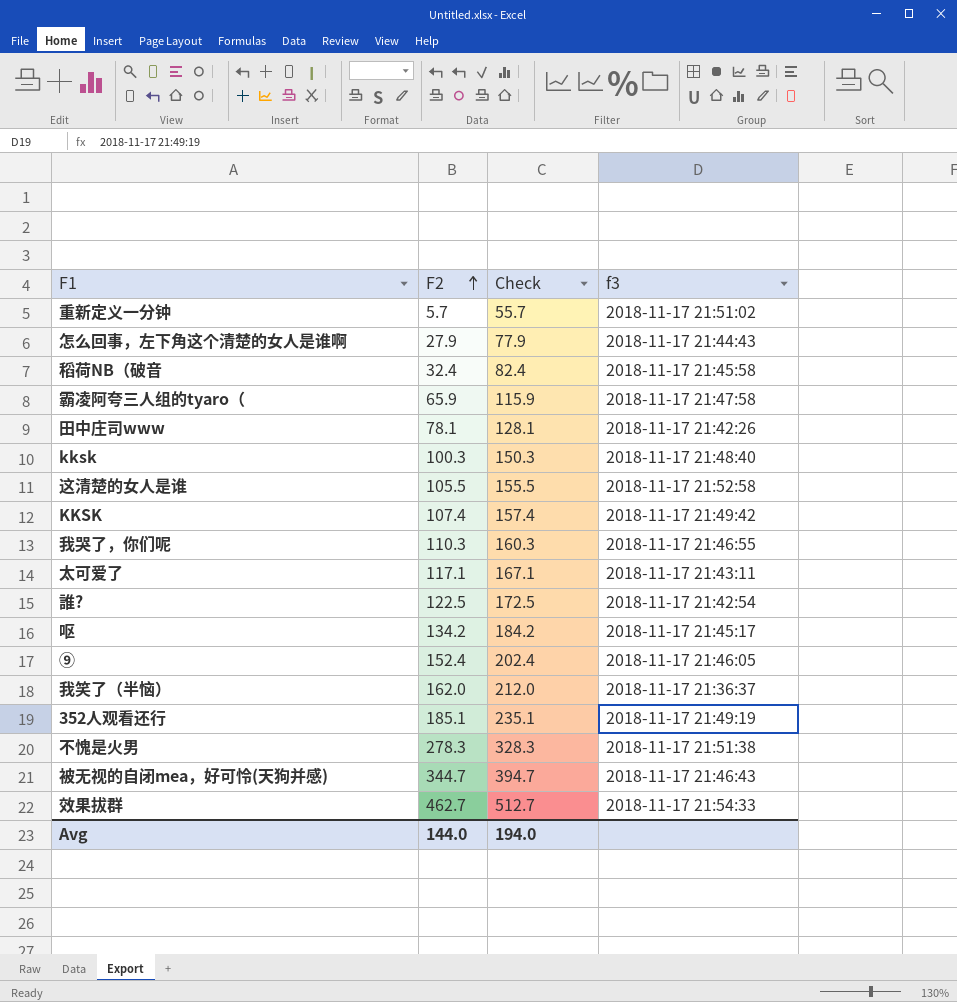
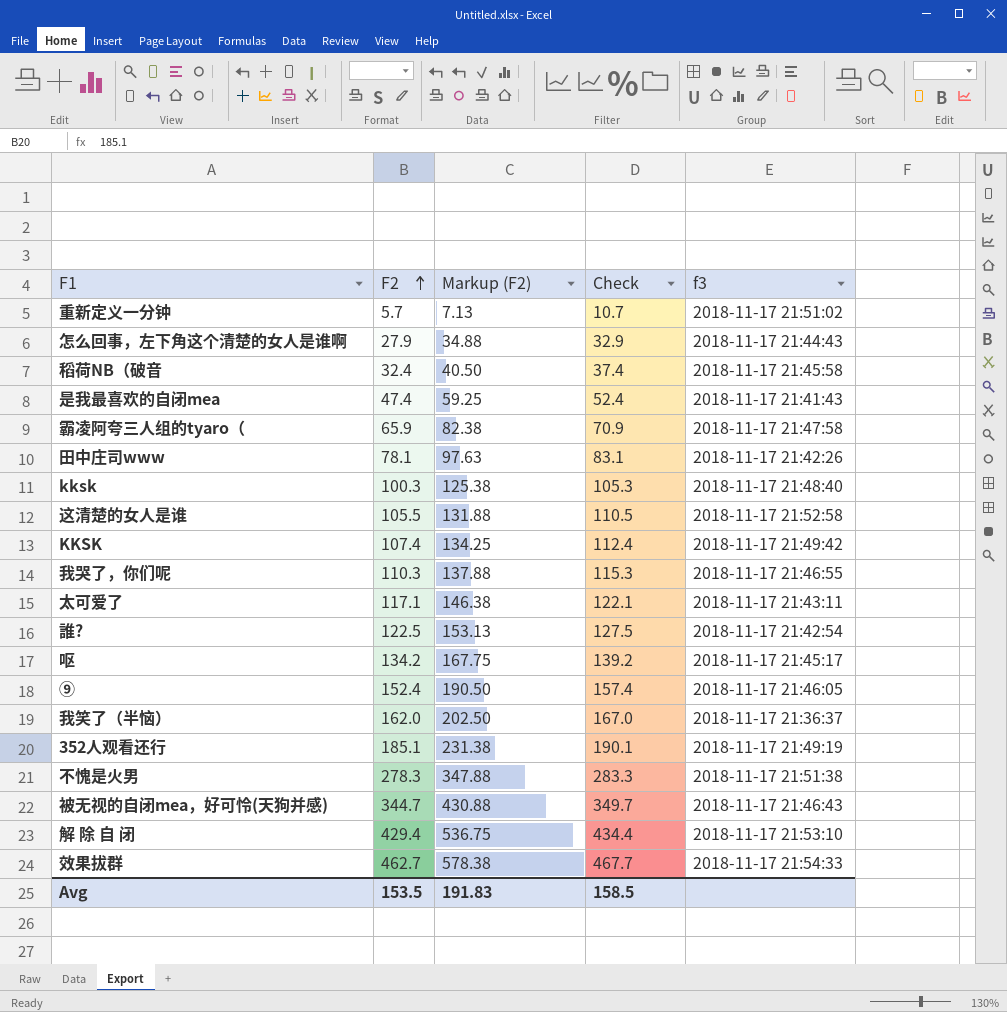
column Markup (F2) | formula: none -> [F2] * 1.25
column Check | formula: [F2] + 50 -> [F2] + 5
row 是我最喜欢的自闭mea: none -> 47.4 | 59.25 | 52.4 | 2018-11-17 21:41:43
row 解 除 自 闭: none -> 429.4 | 536.75 | 434.4 | 2018-11-17 21:53:10
Avg | F2: 144.0 -> 153.5
Avg | Check: 194.0 -> 158.5

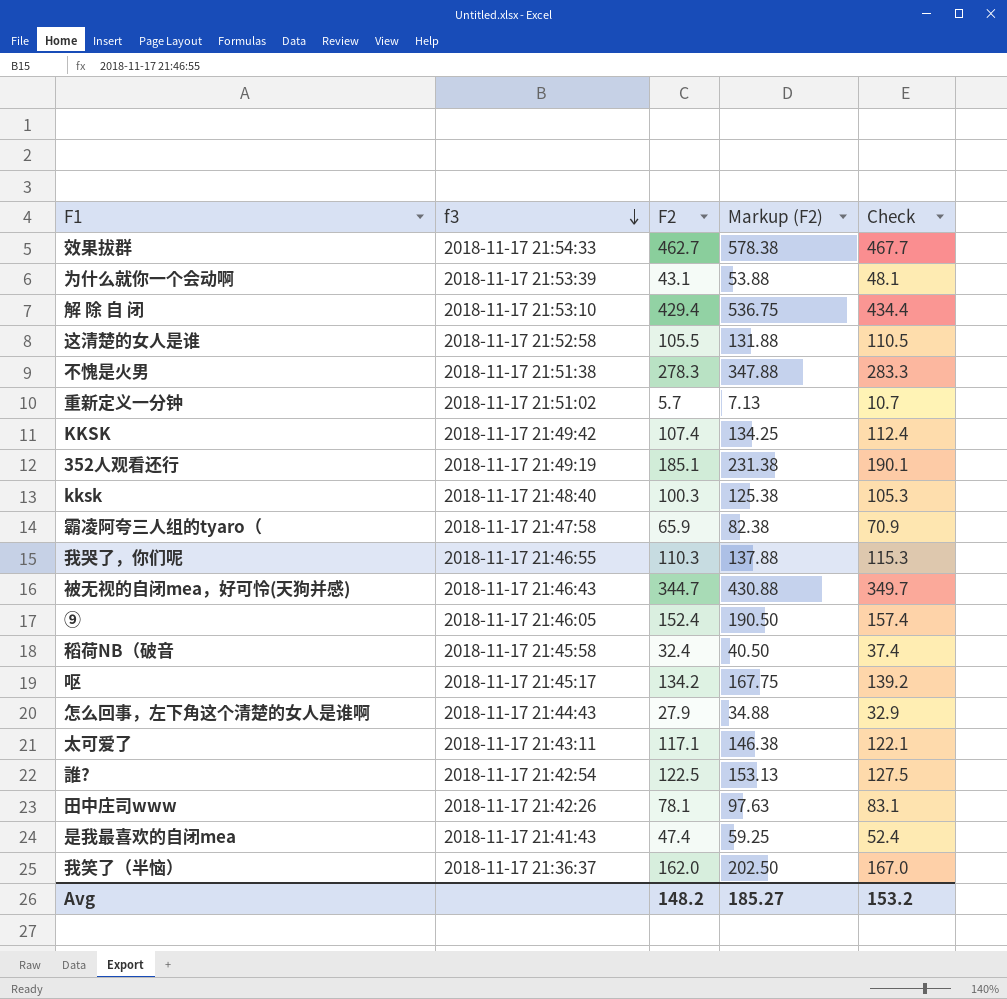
row order: F2 ascending -> f3 descending
column f3 | position: 5 -> 2
row 为什么就你一个会动啊: none -> 2018-11-17 21:53:39 | 43.1 | 53.88 | 48.1
Avg | F2: 153.5 -> 148.2
Avg | Markup (F2): 191.83 -> 185.27
Avg | Check: 158.5 -> 153.2

